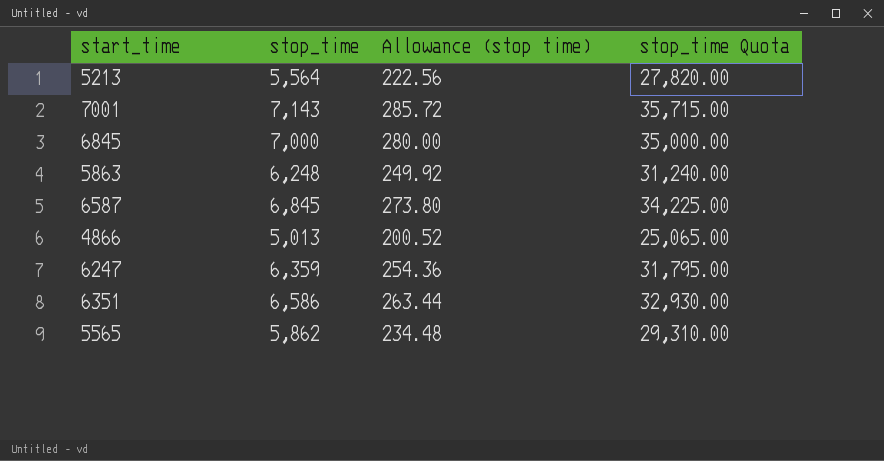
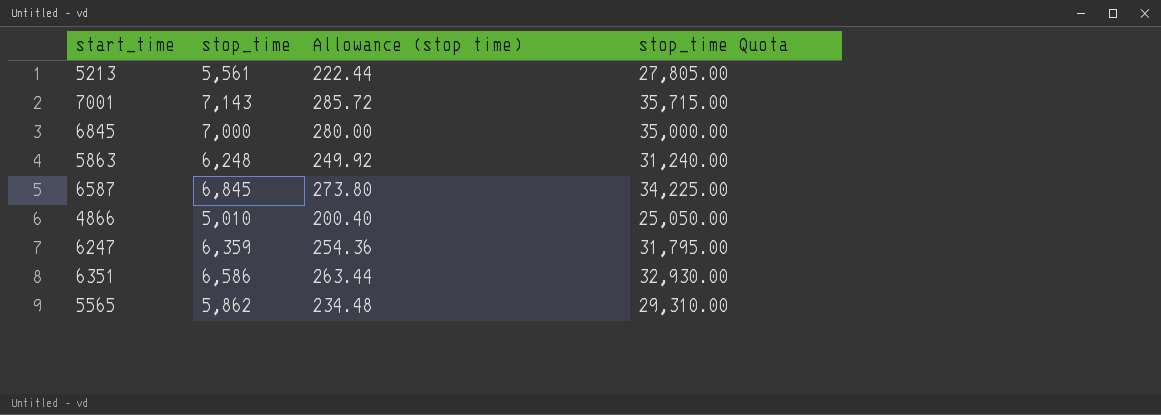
5213 | stop_time: 5,564 -> 5,561
5213 | Allowance (stop time): 222.56 -> 222.44
5213 | stop_time Quota: 27,820.00 -> 27,805.00
4866 | stop_time: 5,013 -> 5,010
4866 | Allowance (stop time): 200.52 -> 200.40
4866 | stop_time Quota: 25,065.00 -> 25,050.00

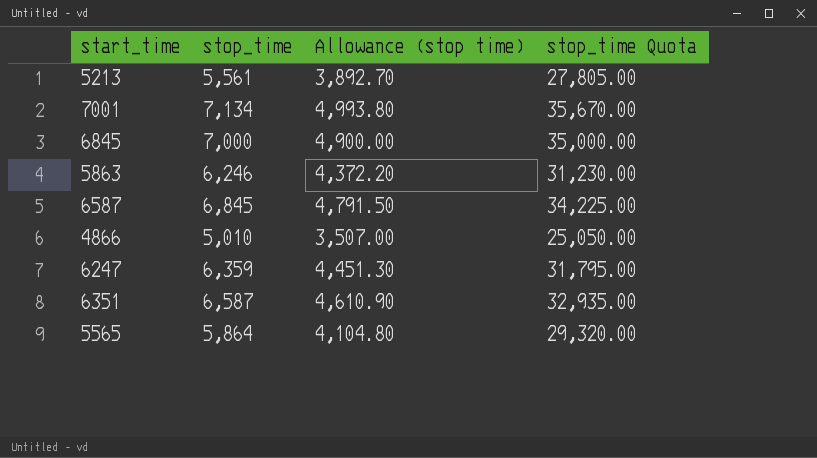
column Allowance (stop time) | formula: [stop_time] * 0.04 -> [stop_time] * 0.7
7001 | stop_time: 7,143 -> 7,134
7001 | stop_time Quota: 35,715.00 -> 35,670.00
5863 | stop_time: 6,248 -> 6,246
5863 | stop_time Quota: 31,240.00 -> 31,230.00
6351 | stop_time: 6,586 -> 6,587
6351 | stop_time Quota: 32,930.00 -> 32,935.00
5565 | stop_time: 5,862 -> 5,864
5565 | stop_time Quota: 29,310.00 -> 29,320.00

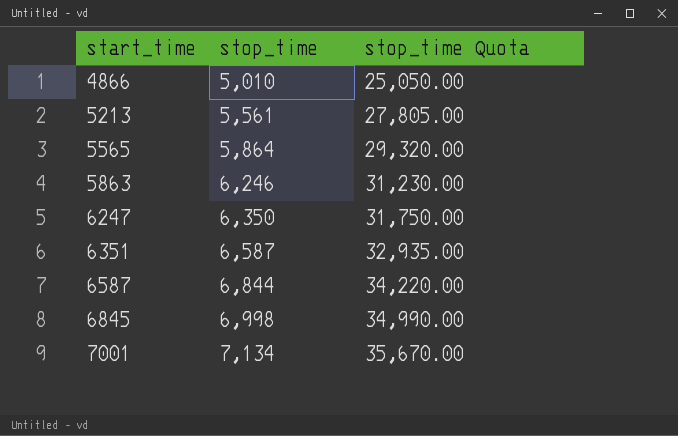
row order: none -> start_time ascending
column Allowance (stop time) | formula: [stop_time] * 0.7 -> none
6247 | stop_time: 6,359 -> 6,350
6247 | stop_time Quota: 31,795.00 -> 31,750.00
6587 | stop_time: 6,845 -> 6,844
6587 | stop_time Quota: 34,225.00 -> 34,220.00
6845 | stop_time: 7,000 -> 6,998
6845 | stop_time Quota: 35,000.00 -> 34,990.00

